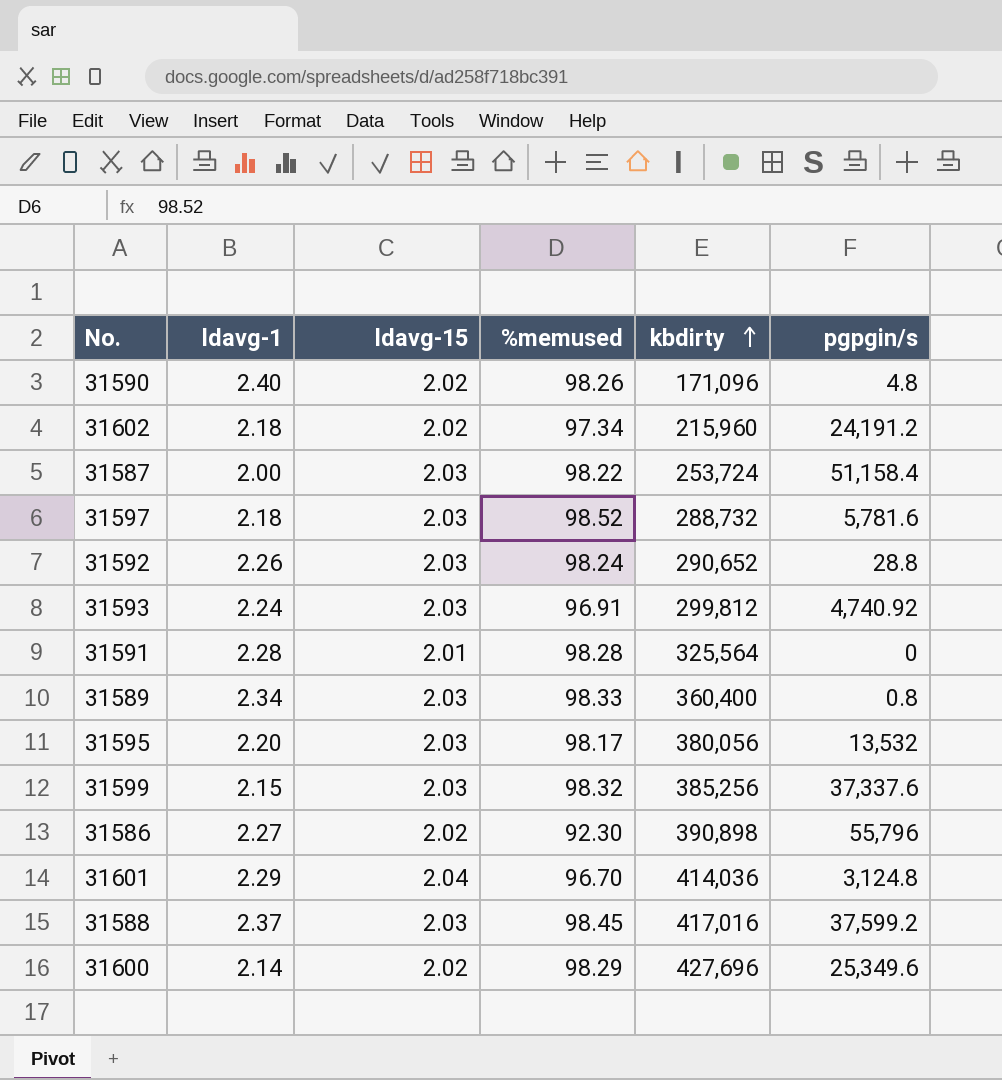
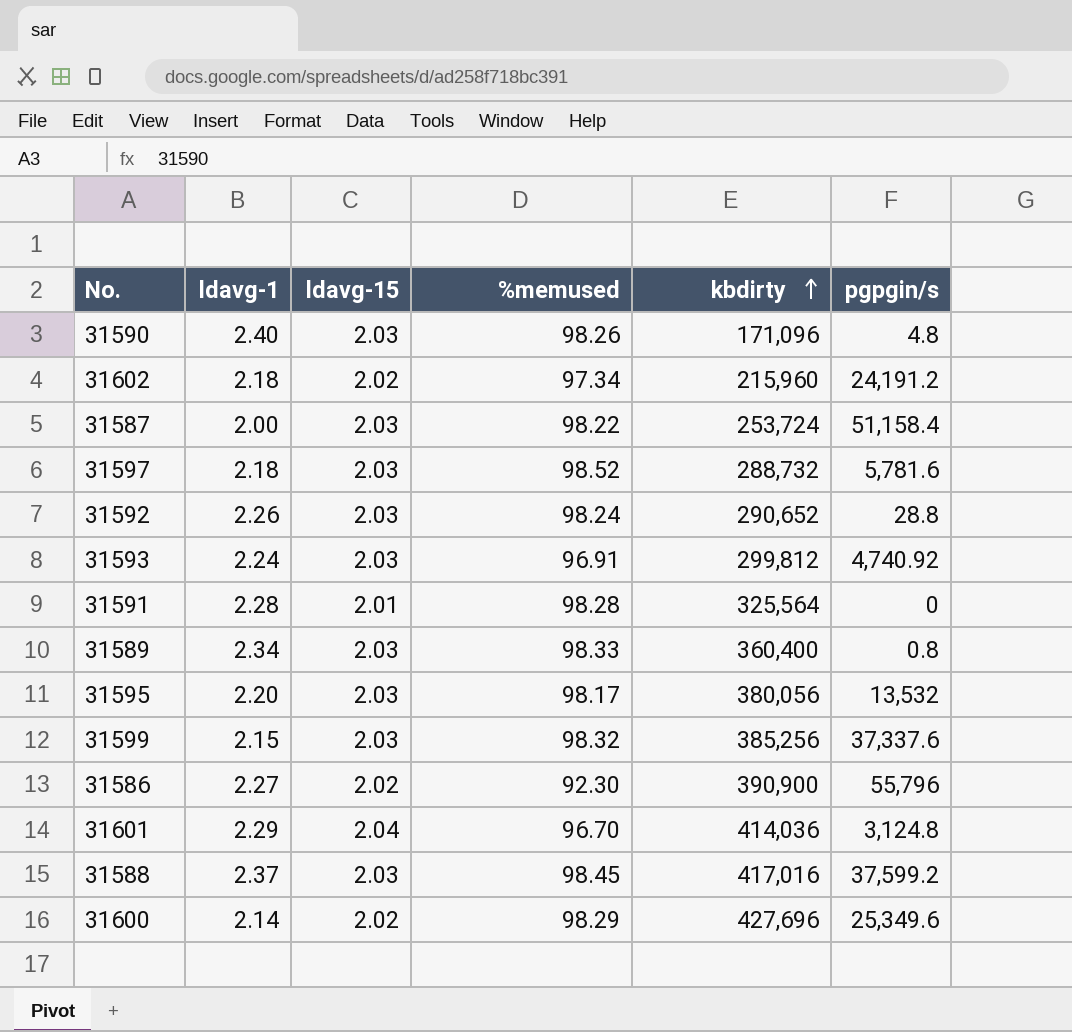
31590 | ldavg-15: 2.02 -> 2.03
31586 | kbdirty: 390,898 -> 390,900

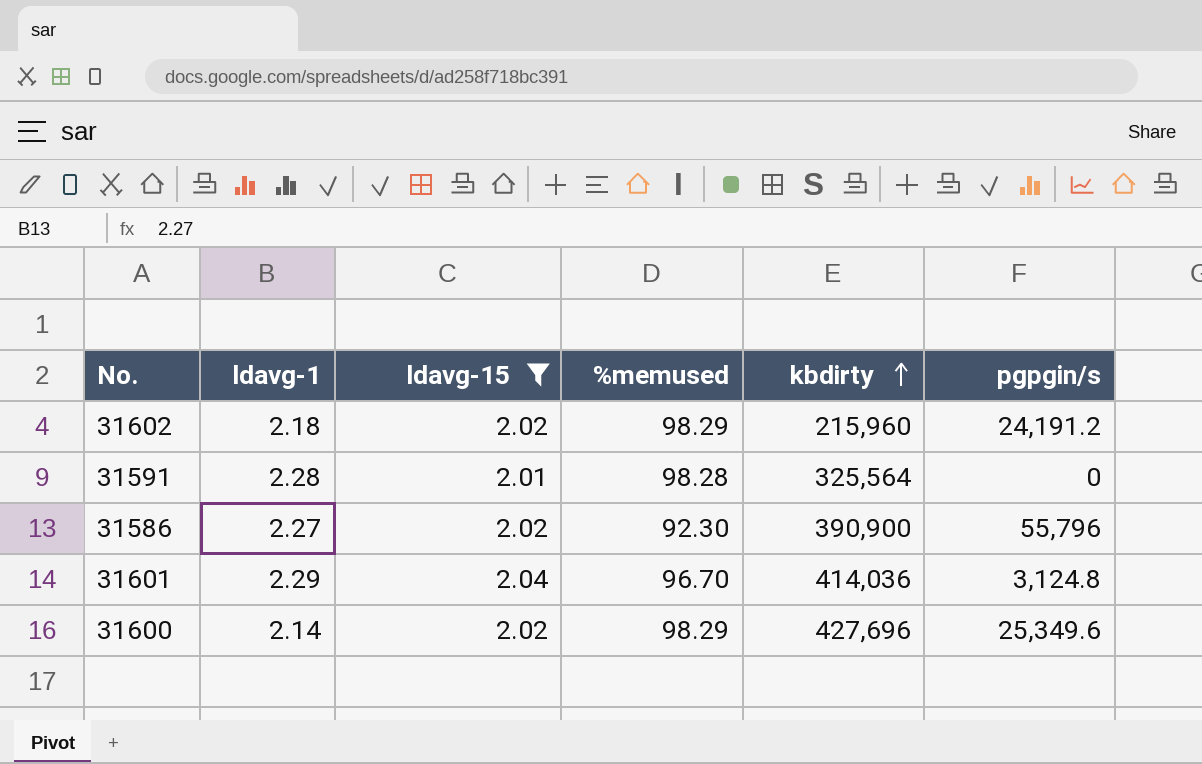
filter: none -> ldavg-15 != 2.03
31602 | %memused: 97.34 -> 98.29

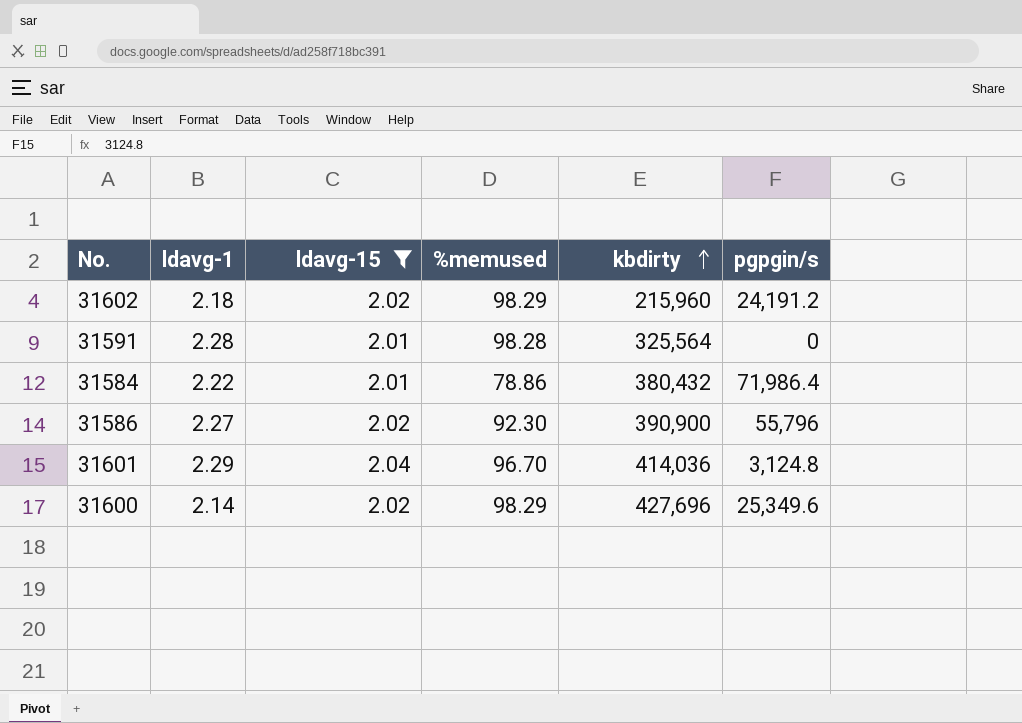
row 31584: none -> 2.22 | 2.01 | 78.86 | 380,432 | 71,986.4

